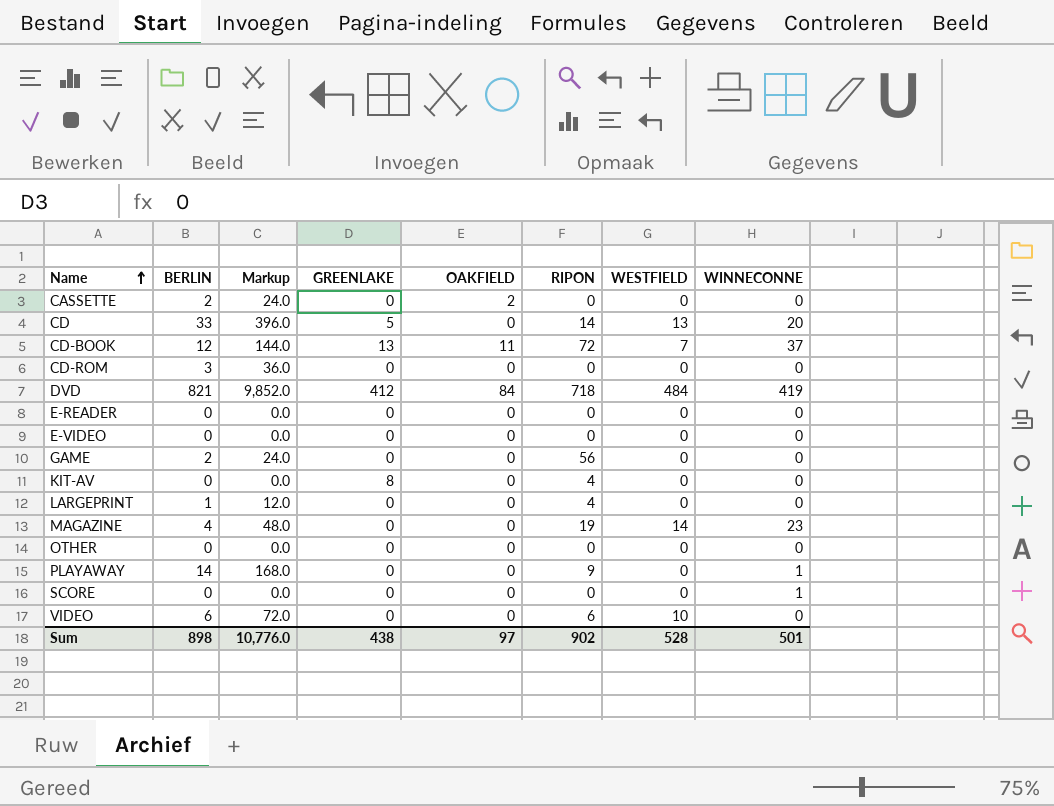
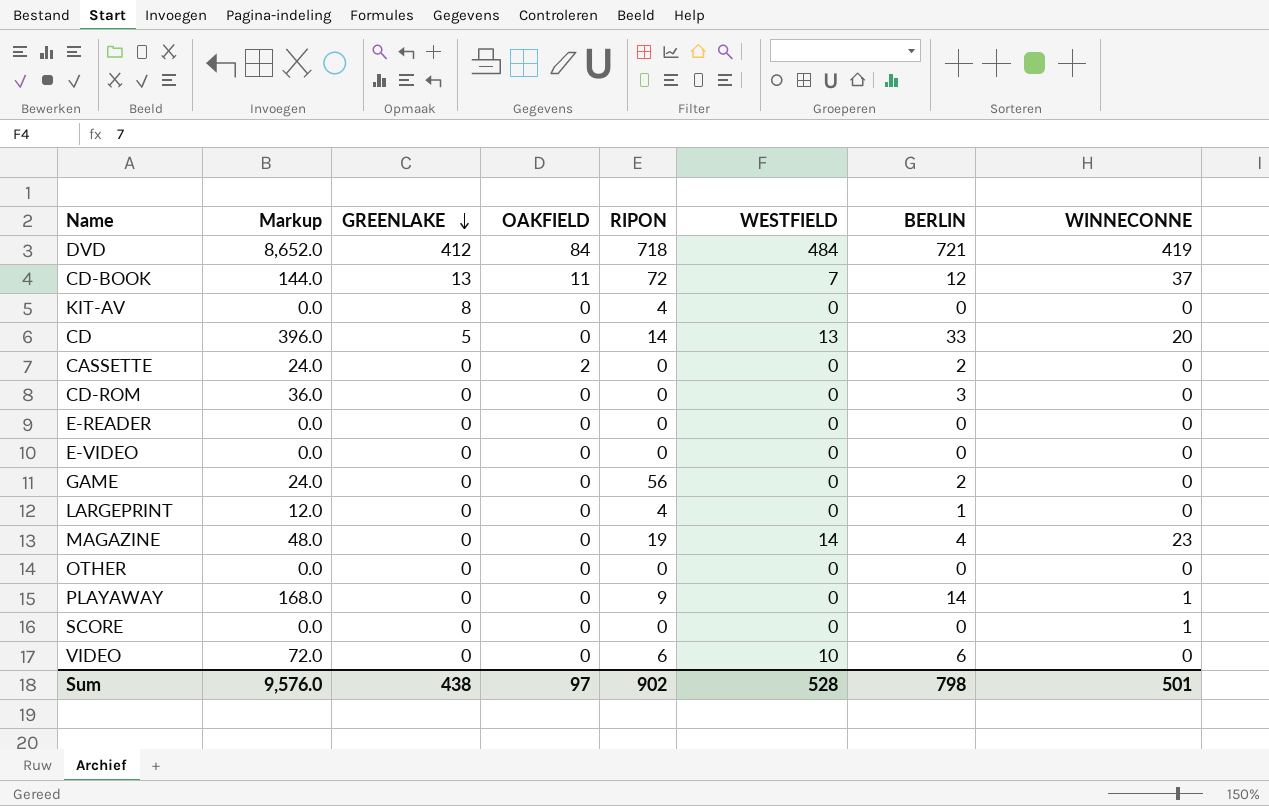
row order: Name ascending -> GREENLAKE descending
column BERLIN | position: 2 -> 7
DVD | Markup: 9,852.0 -> 8,652.0
DVD | BERLIN: 821 -> 721
Sum | Markup: 10,776.0 -> 9,576.0
Sum | BERLIN: 898 -> 798

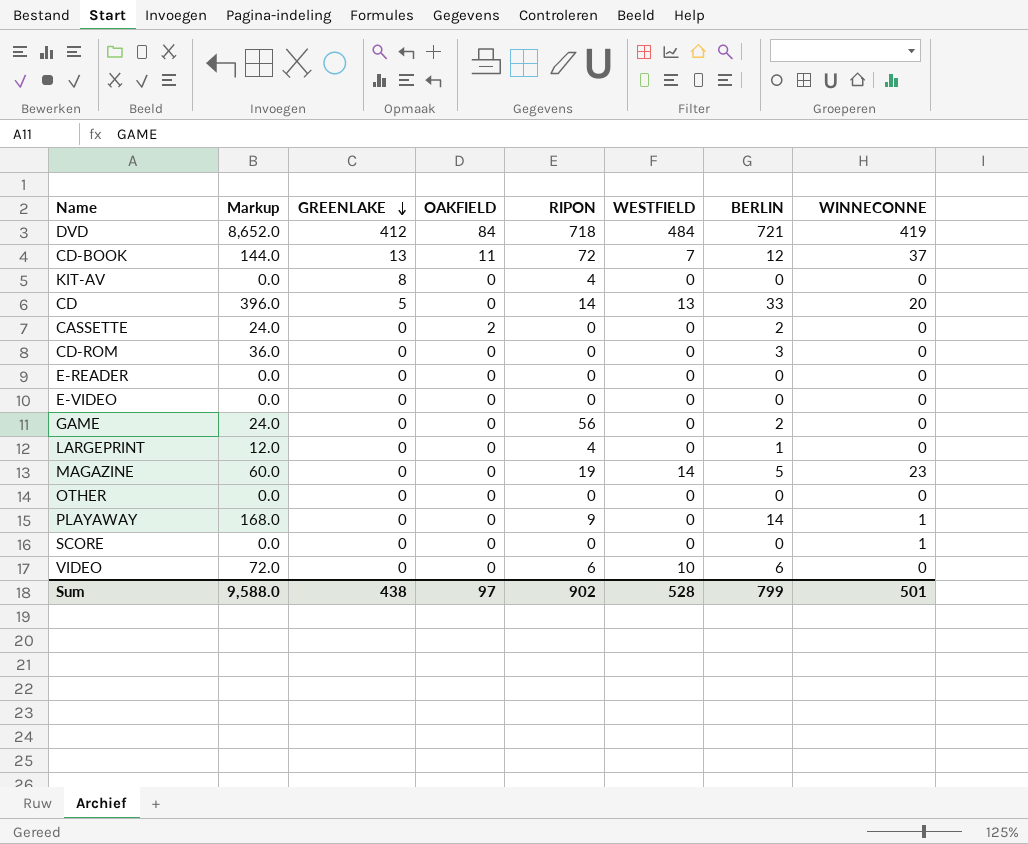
MAGAZINE | Markup: 48.0 -> 60.0
MAGAZINE | BERLIN: 4 -> 5
Sum | Markup: 9,576.0 -> 9,588.0
Sum | BERLIN: 798 -> 799

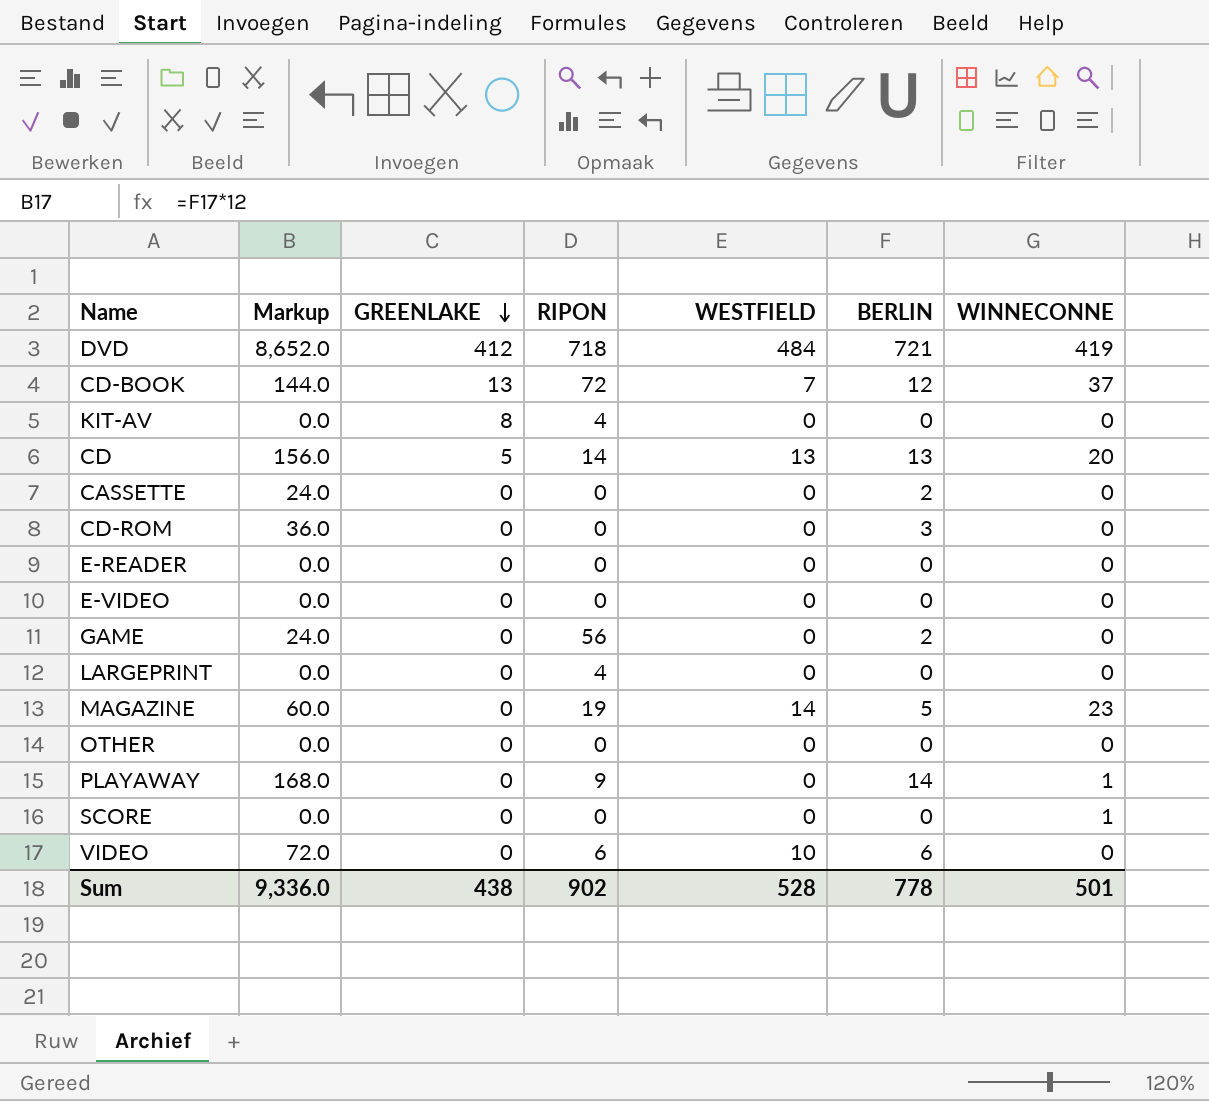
column OAKFIELD | position: 4 -> none
CD | Markup: 396.0 -> 156.0
CD | BERLIN: 33 -> 13
LARGEPRINT | Markup: 12.0 -> 0.0
LARGEPRINT | BERLIN: 1 -> 0
Sum | Markup: 9,588.0 -> 9,336.0
Sum | BERLIN: 799 -> 778

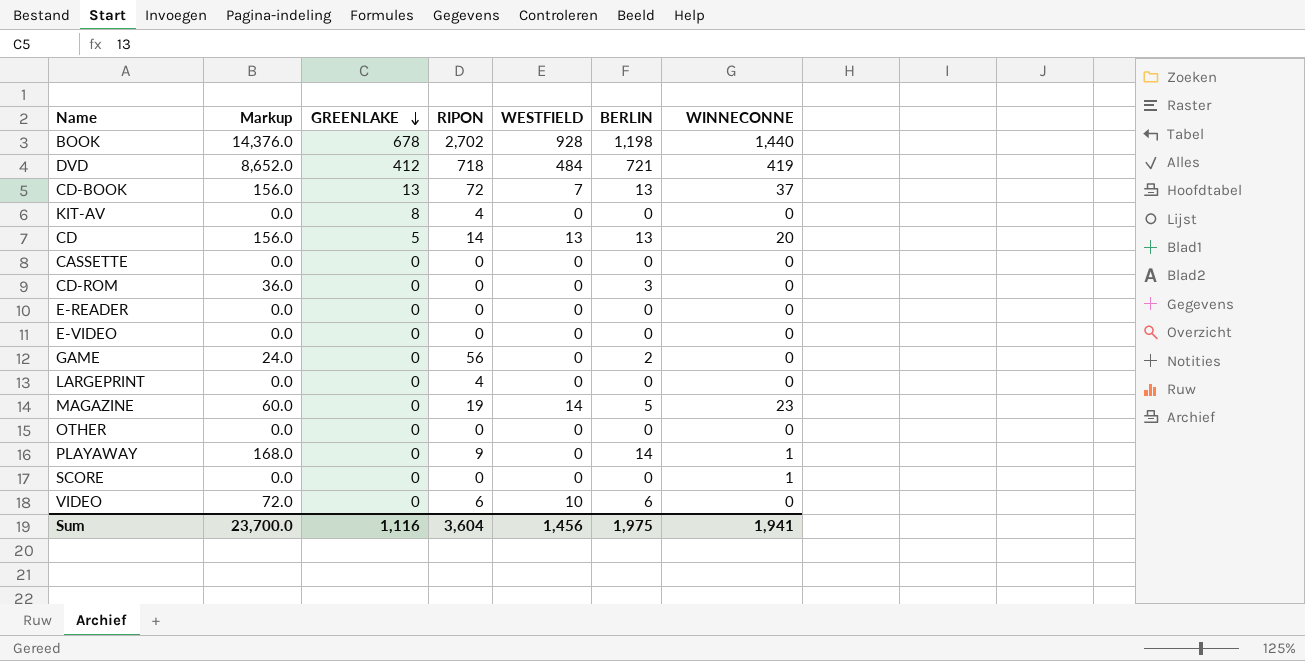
row BOOK: none -> 14,376.0 | 678 | 2,702 | 928 | 1,198 | 1,440
CD-BOOK | Markup: 144.0 -> 156.0
CD-BOOK | BERLIN: 12 -> 13
CASSETTE | Markup: 24.0 -> 0.0
CASSETTE | BERLIN: 2 -> 0
Sum | Markup: 9,336.0 -> 23,700.0
Sum | GREENLAKE: 438 -> 1,116
Sum | RIPON: 902 -> 3,604
Sum | WESTFIELD: 528 -> 1,456
Sum | BERLIN: 778 -> 1,975
Sum | WINNECONNE: 501 -> 1,941

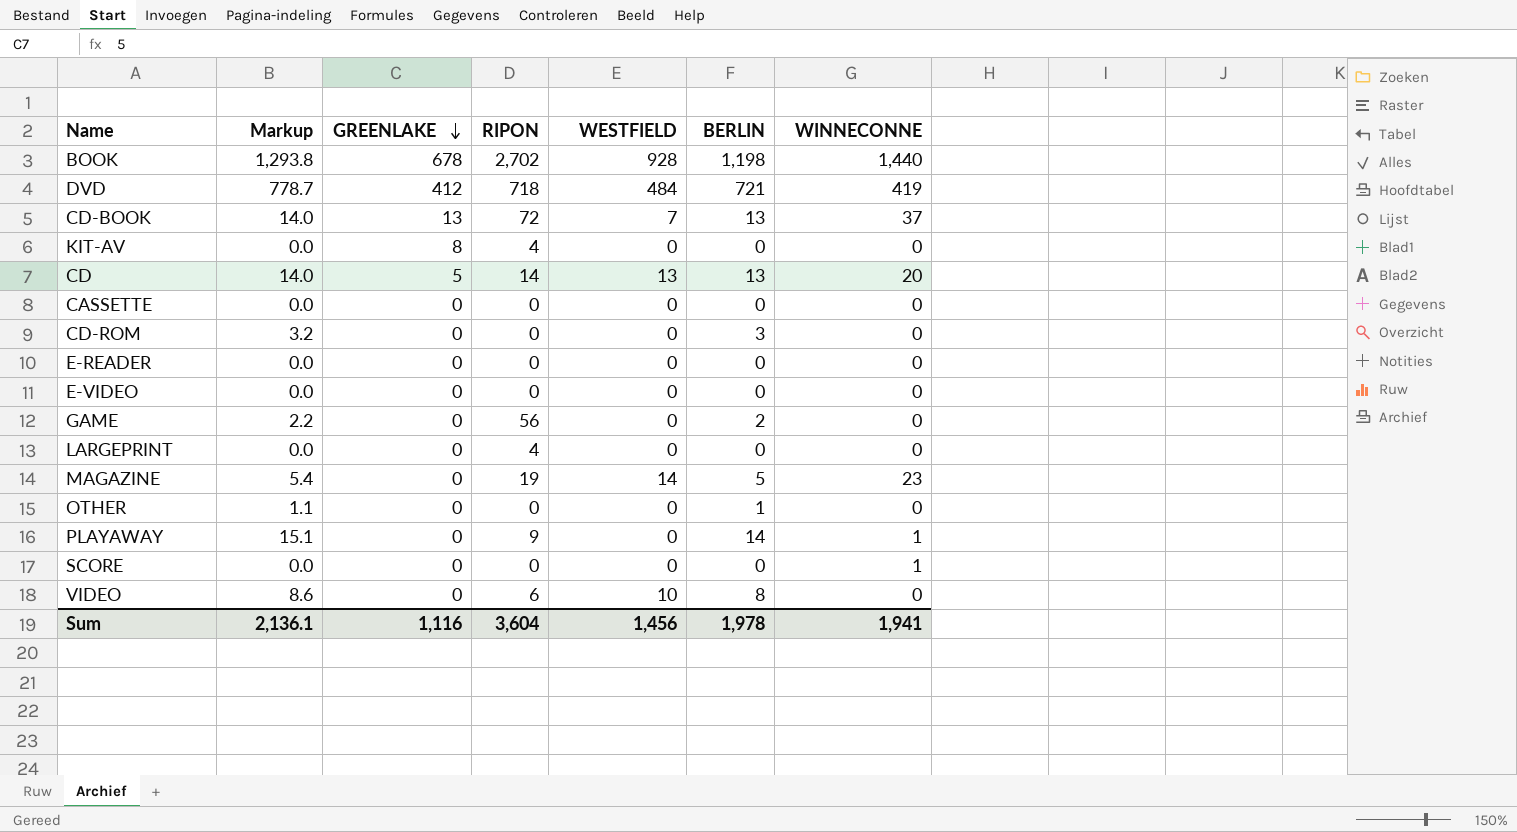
column Markup | formula: [BERLIN] * 12 -> [BERLIN] * 1.08
OTHER | BERLIN: 0 -> 1
VIDEO | BERLIN: 6 -> 8
Sum | Markup: 23,700.0 -> 2,136.1
Sum | BERLIN: 1,975 -> 1,978

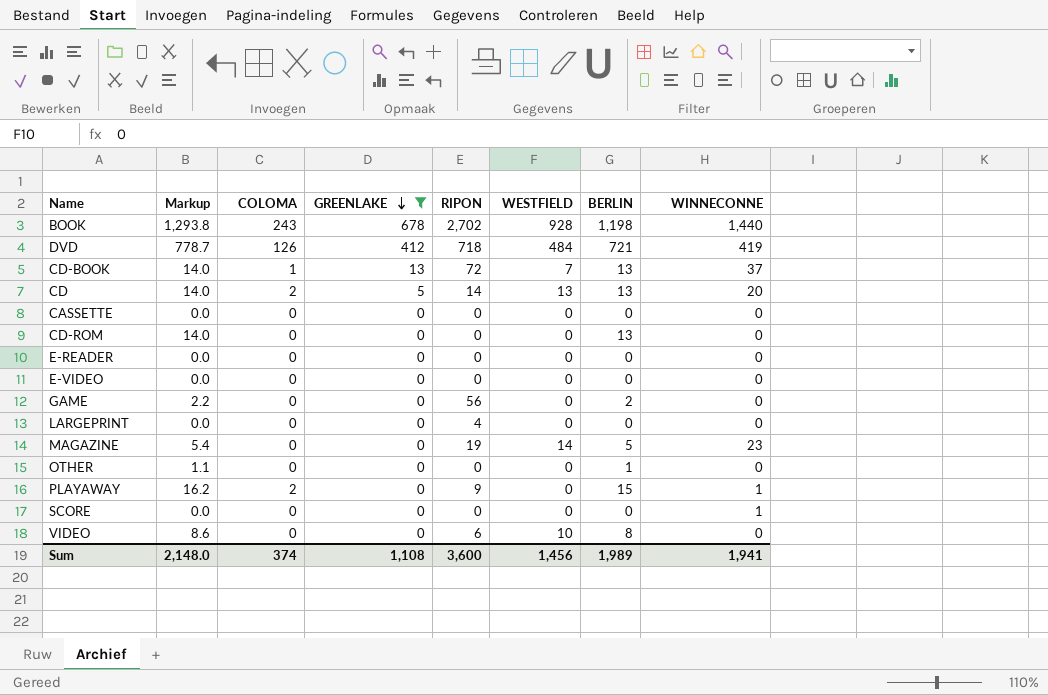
filter: none -> GREENLAKE != 8
column COLOMA | position: none -> 3
CD-ROM | Markup: 3.2 -> 14.0
CD-ROM | BERLIN: 3 -> 13
PLAYAWAY | Markup: 15.1 -> 16.2
PLAYAWAY | BERLIN: 14 -> 15
Sum | Markup: 2,136.1 -> 2,148.0
Sum | GREENLAKE: 1,116 -> 1,108
Sum | RIPON: 3,604 -> 3,600
Sum | BERLIN: 1,978 -> 1,989

